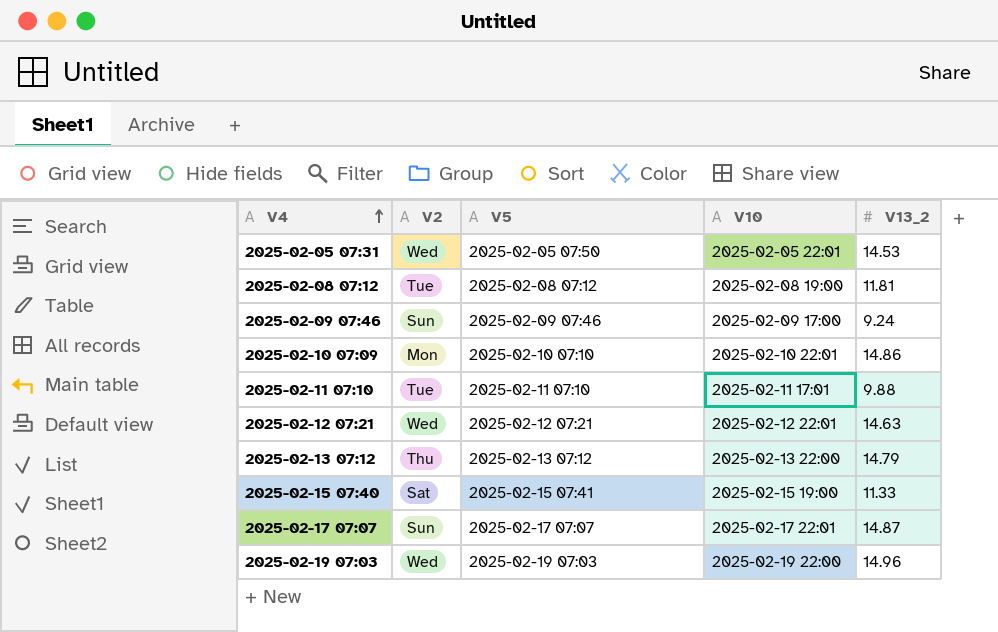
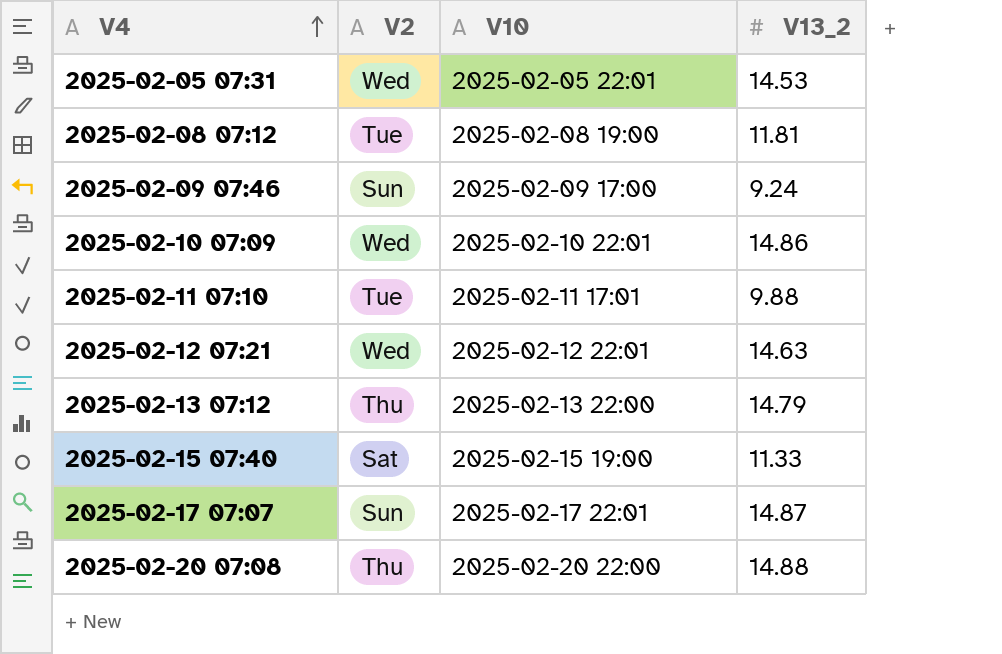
column V5 | position: 3 -> none
row 2025-02-19 07:03: Wed | 2025-02-19 07:03 | 2025-02-19 22:00 | 14.96 -> none
2025-02-10 07:09 | V2: Mon -> Wed
row 2025-02-20 07:08: none -> Thu | 2025-02-20 22:00 | 14.88

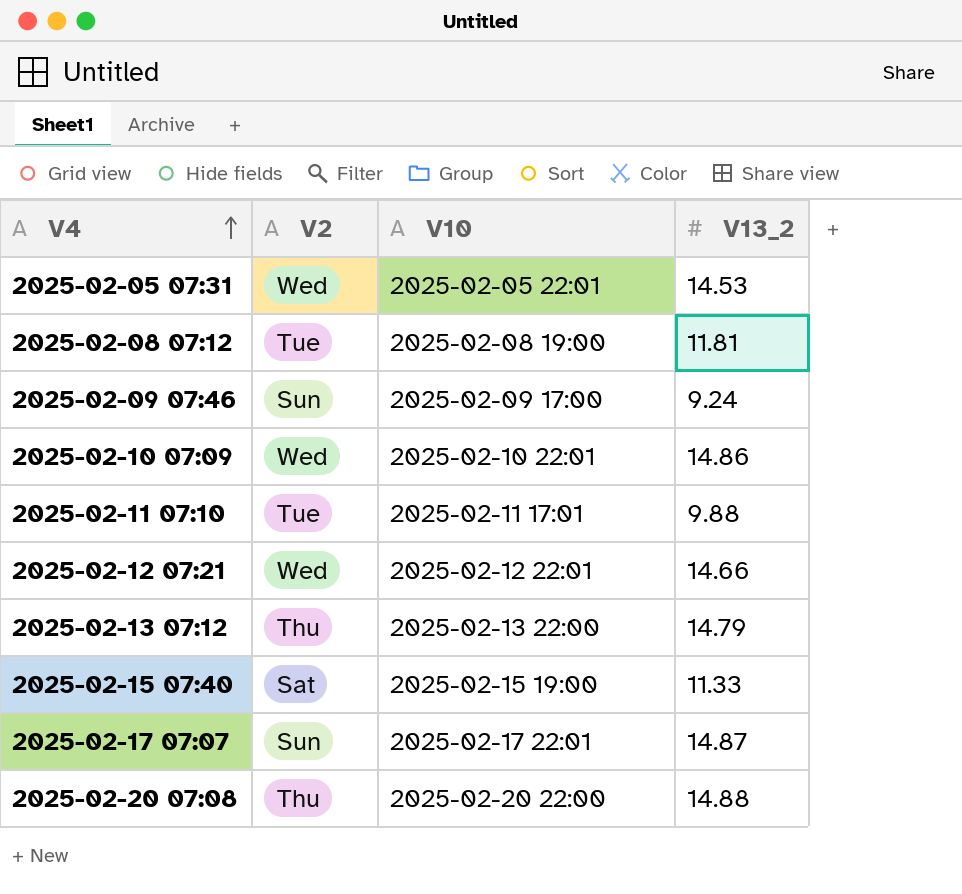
2025-02-12 07:21 | V13_2: 14.63 -> 14.66

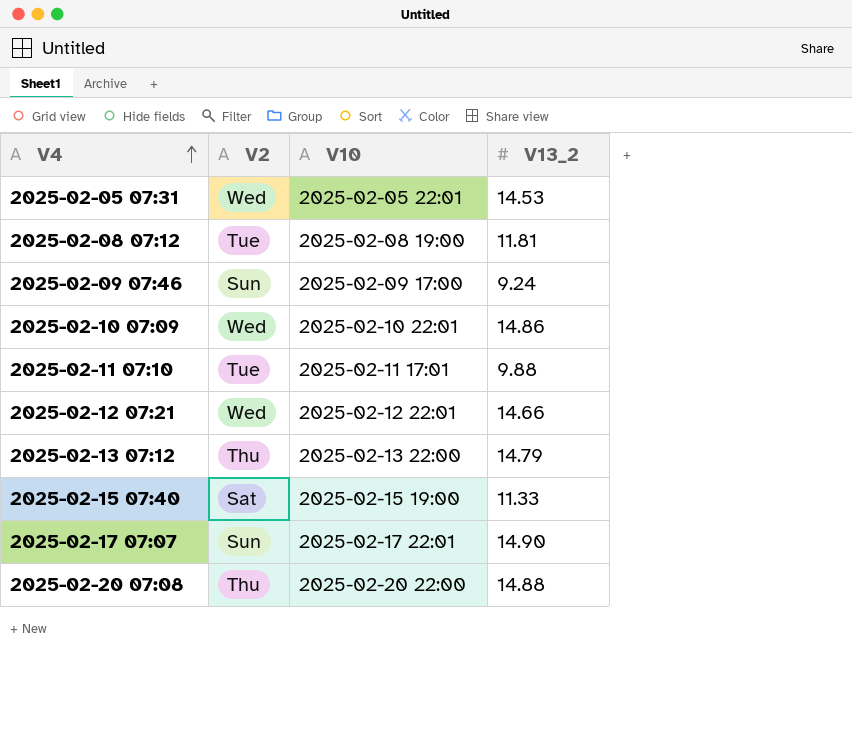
2025-02-17 07:07 | V13_2: 14.87 -> 14.90

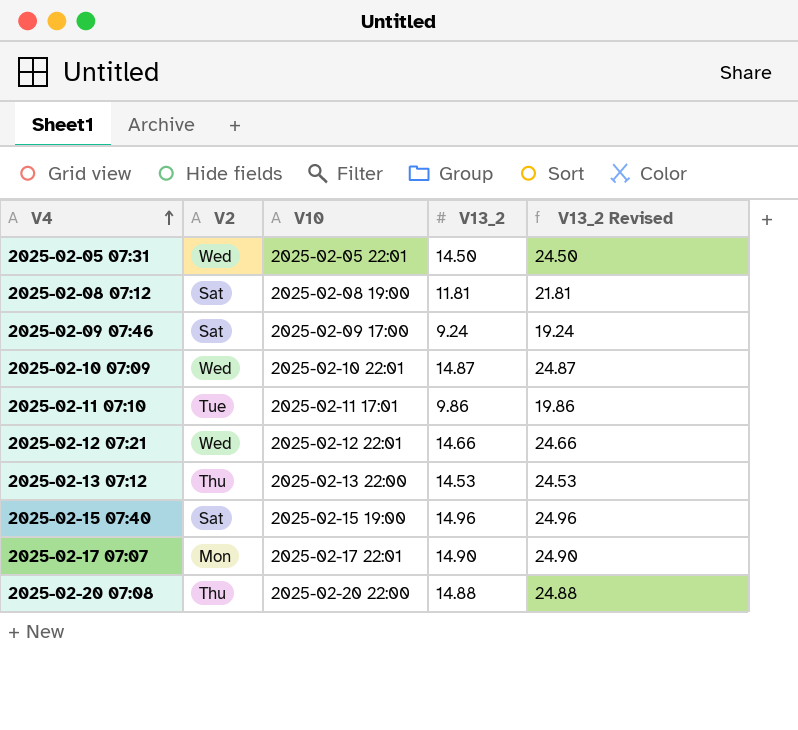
column V13_2 Revised | formula: none -> [V13_2] + 10
2025-02-05 07:31 | V13_2: 14.53 -> 14.50
2025-02-08 07:12 | V2: Tue -> Sat
2025-02-09 07:46 | V2: Sun -> Sat
2025-02-10 07:09 | V13_2: 14.86 -> 14.87
2025-02-11 07:10 | V13_2: 9.88 -> 9.86
2025-02-13 07:12 | V13_2: 14.79 -> 14.53
2025-02-15 07:40 | V13_2: 11.33 -> 14.96
2025-02-17 07:07 | V2: Sun -> Mon

